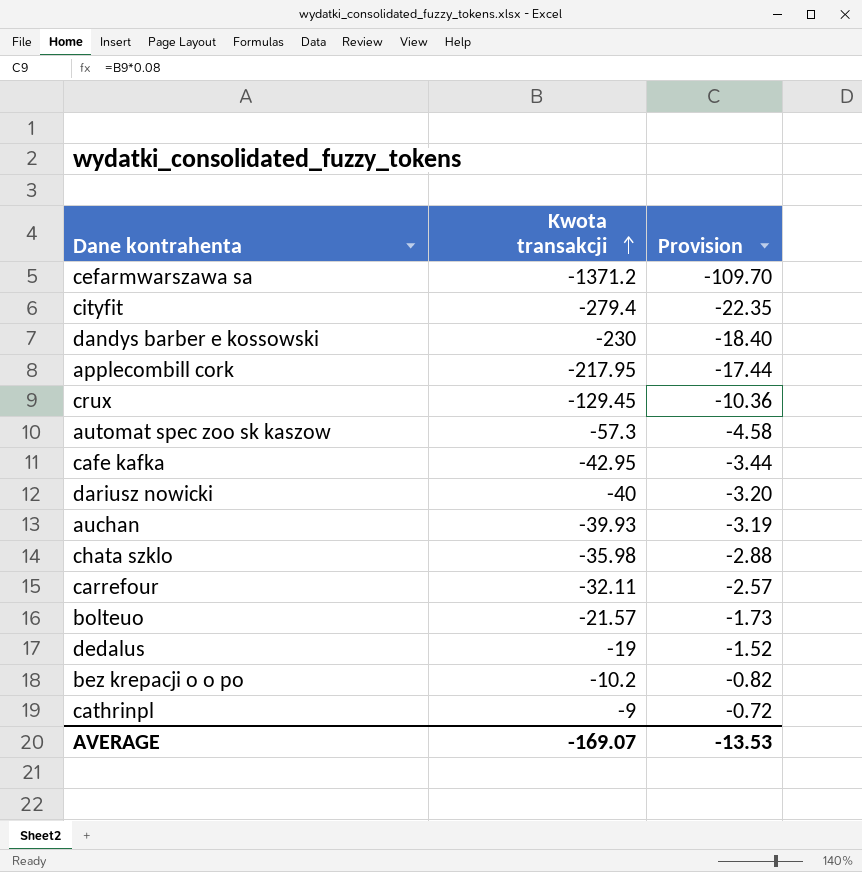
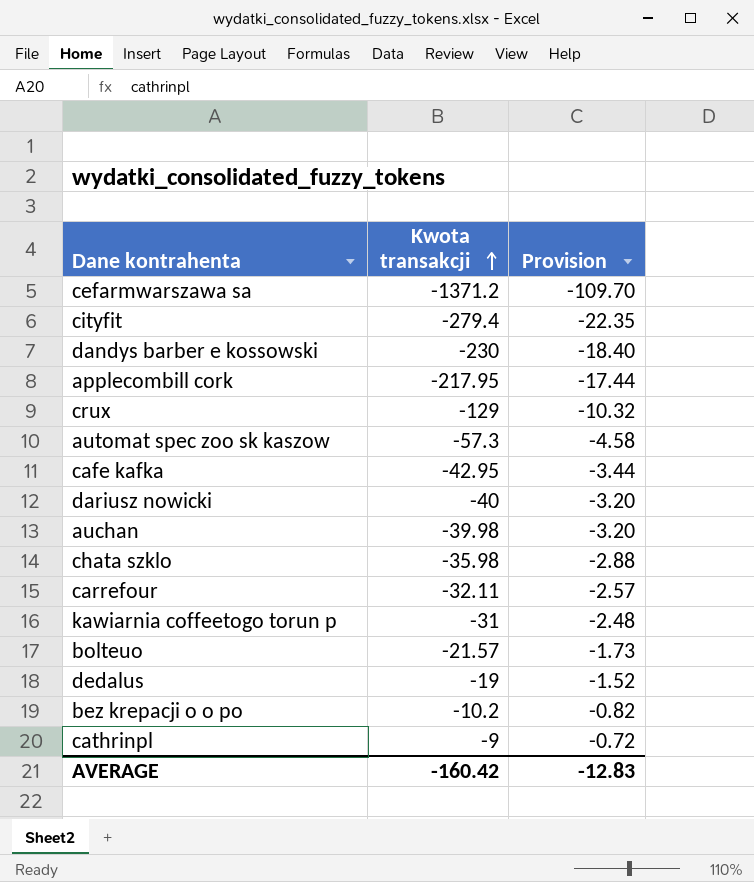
crux | Kwota transakcji: -129.45 -> -129
crux | Provision: -10.36 -> -10.32
auchan | Kwota transakcji: -39.93 -> -39.98
auchan | Provision: -3.19 -> -3.20
row kawiarnia coffeetogo torun p: none -> -31 | -2.48
AVERAGE | Kwota transakcji: -169.07 -> -160.42
AVERAGE | Provision: -13.53 -> -12.83

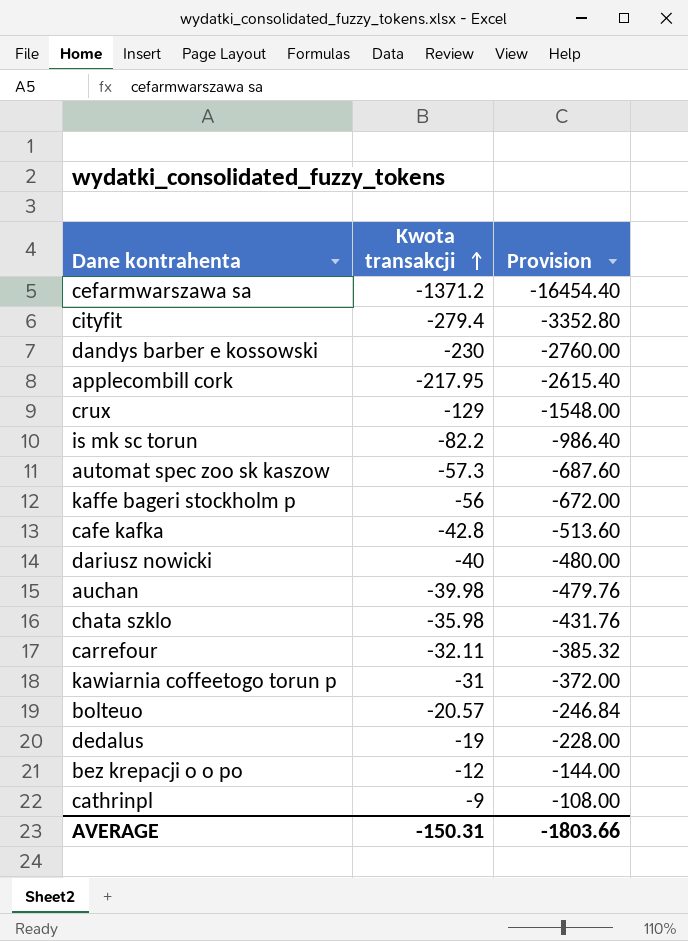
column Provision | formula: [Kwota transakcji] * 0.08 -> [Kwota transakcji] * 12
row is mk sc torun: none -> -82.2 | -986.40
row kaffe bageri stockholm p: none -> -56 | -672.00
cafe kafka | Kwota transakcji: -42.95 -> -42.8
bolteuo | Kwota transakcji: -21.57 -> -20.57
bez krepacji o o po | Kwota transakcji: -10.2 -> -12
AVERAGE | Kwota transakcji: -160.42 -> -150.31
AVERAGE | Provision: -12.83 -> -1803.66

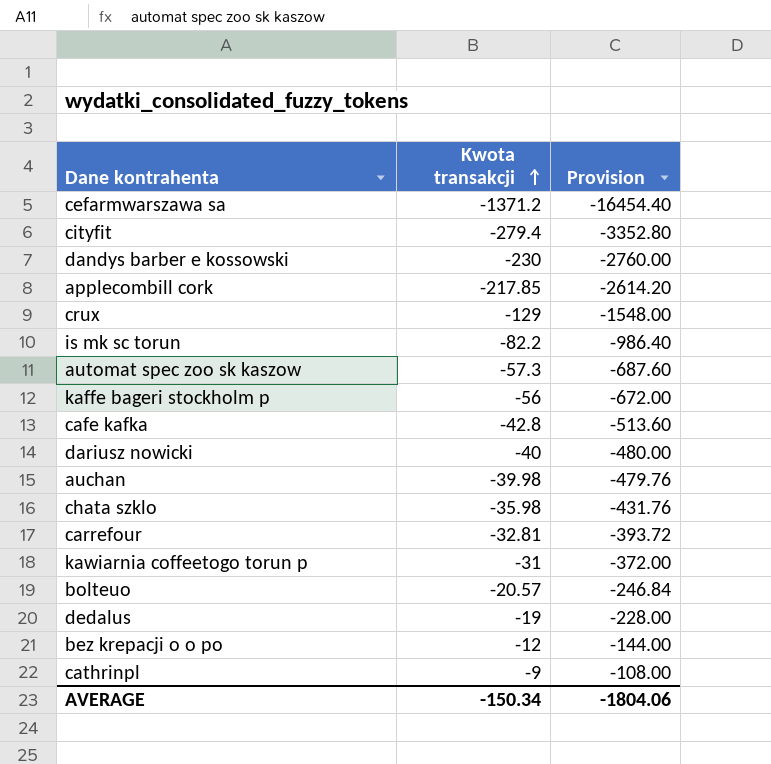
applecombill cork | Kwota transakcji: -217.95 -> -217.85
applecombill cork | Provision: -2615.40 -> -2614.20
carrefour | Kwota transakcji: -32.11 -> -32.81
carrefour | Provision: -385.32 -> -393.72
AVERAGE | Kwota transakcji: -150.31 -> -150.34
AVERAGE | Provision: -1803.66 -> -1804.06

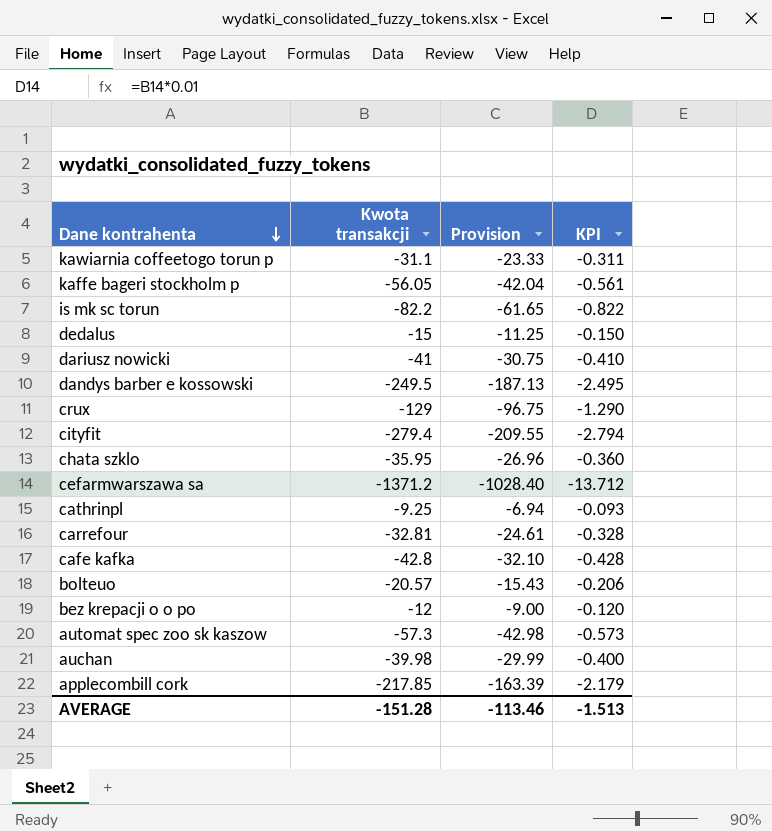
row order: Kwota transakcji ascending -> Dane kontrahenta descending
column Provision | formula: [Kwota transakcji] * 12 -> [Kwota transakcji] * 0.75
column KPI | formula: none -> [Kwota transakcji] * 0.01
kawiarnia coffeetogo torun p | Kwota transakcji: -31 -> -31.1
kaffe bageri stockholm p | Kwota transakcji: -56 -> -56.05
dedalus | Kwota transakcji: -19 -> -15
dariusz nowicki | Kwota transakcji: -40 -> -41
dandys barber e kossowski | Kwota transakcji: -230 -> -249.5
chata szklo | Kwota transakcji: -35.98 -> -35.95
cathrinpl | Kwota transakcji: -9 -> -9.25
AVERAGE | Kwota transakcji: -150.34 -> -151.28
AVERAGE | Provision: -1804.06 -> -113.46

